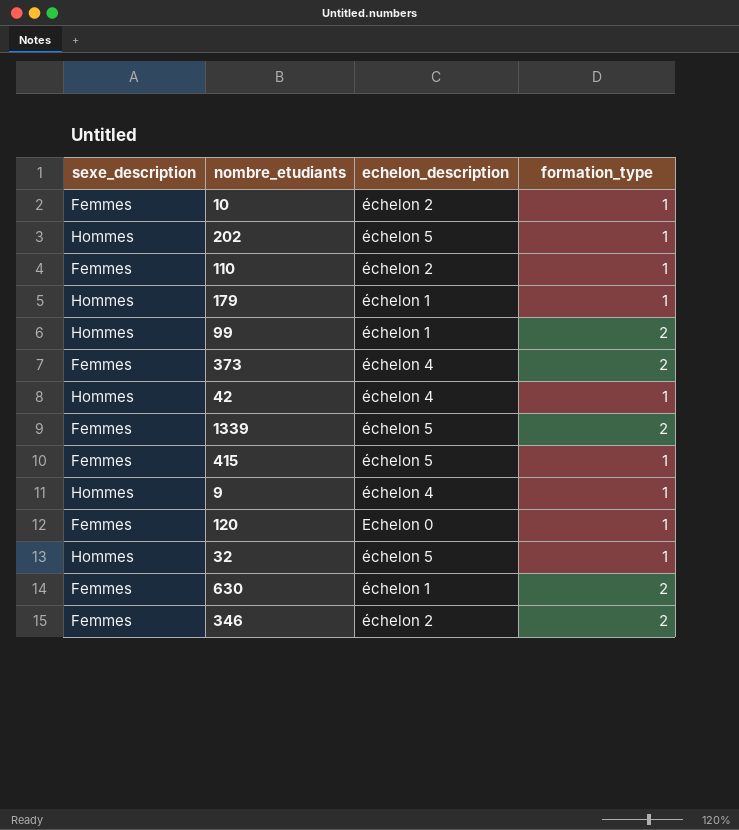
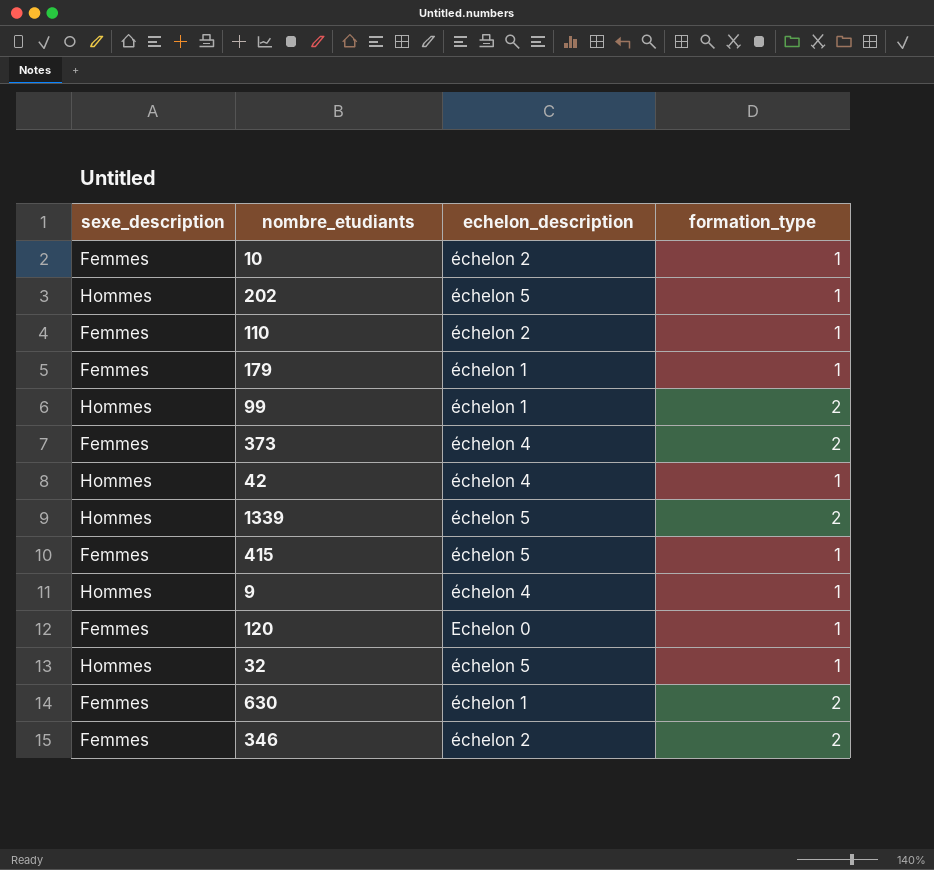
179 | sexe_description: Hommes -> Femmes
1339 | sexe_description: Femmes -> Hommes

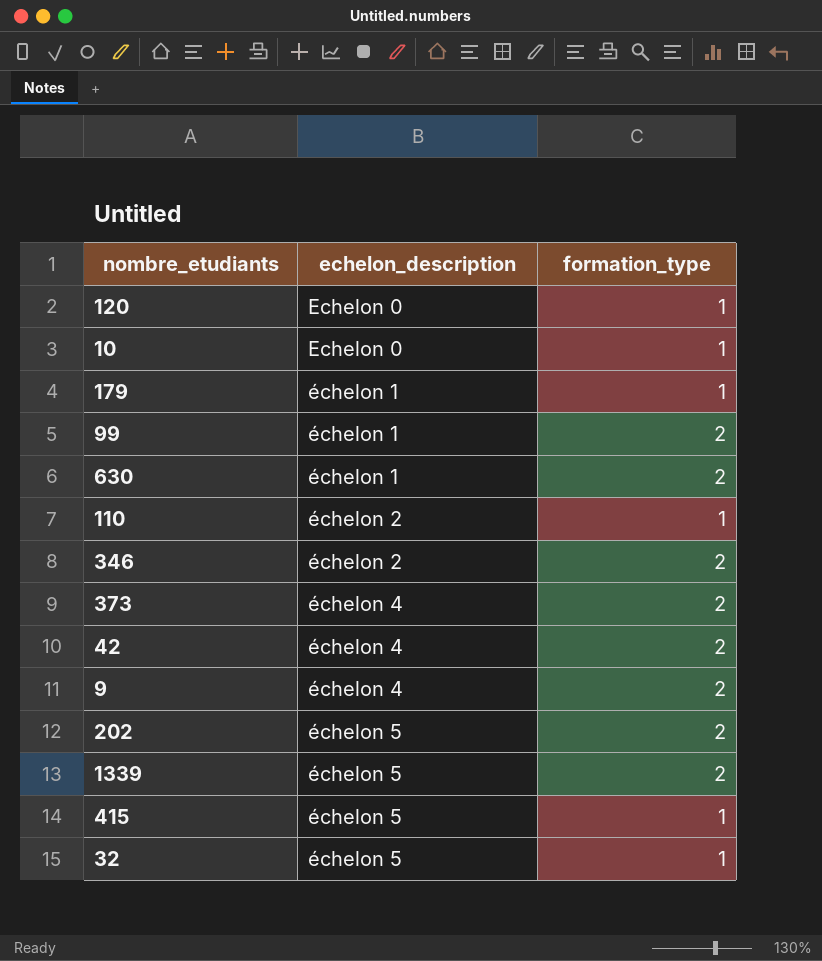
row order: none -> echelon_description ascending
column sexe_description | position: 1 -> none
10 | echelon_description: échelon 2 -> Echelon 0
42 | formation_type: 1 -> 2
9 | formation_type: 1 -> 2
202 | formation_type: 1 -> 2

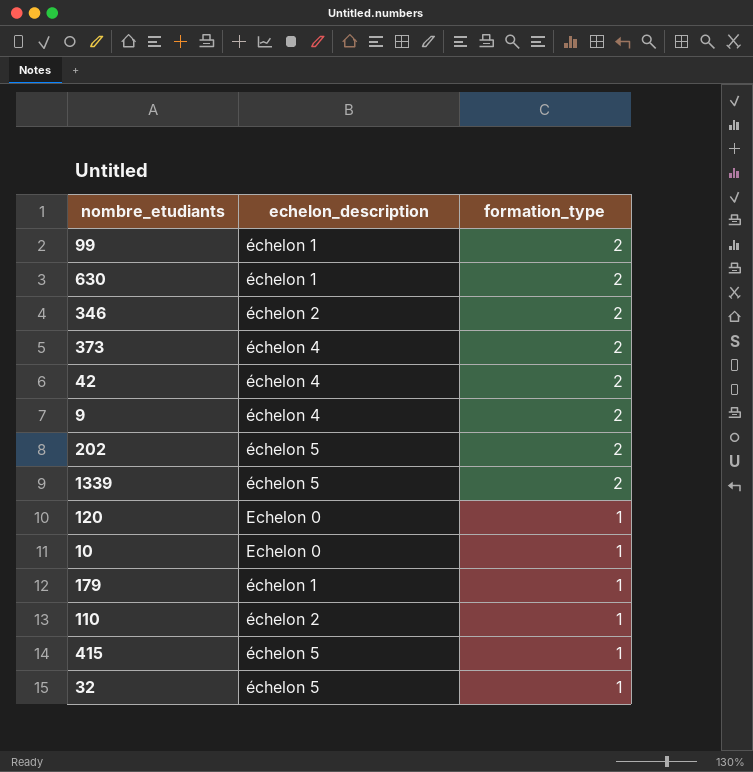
row order: echelon_description ascending -> formation_type descending

